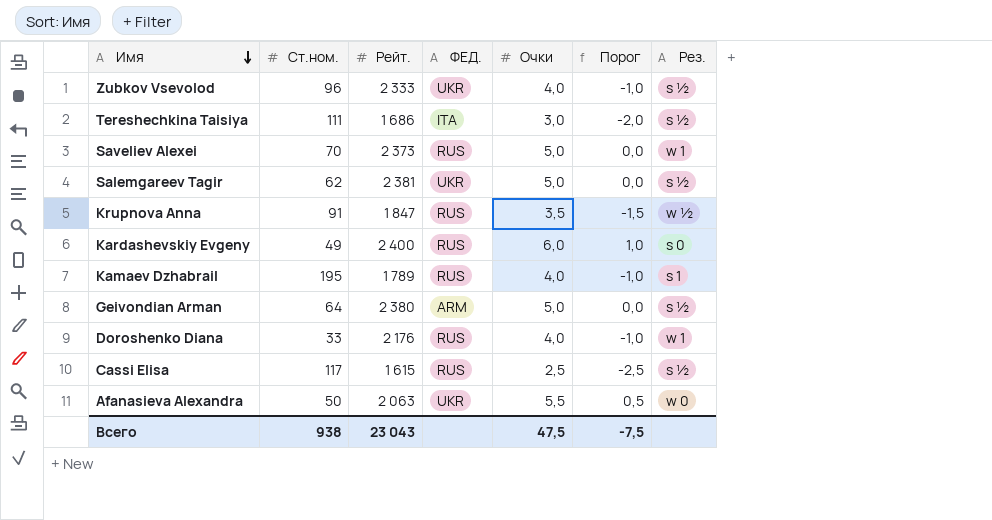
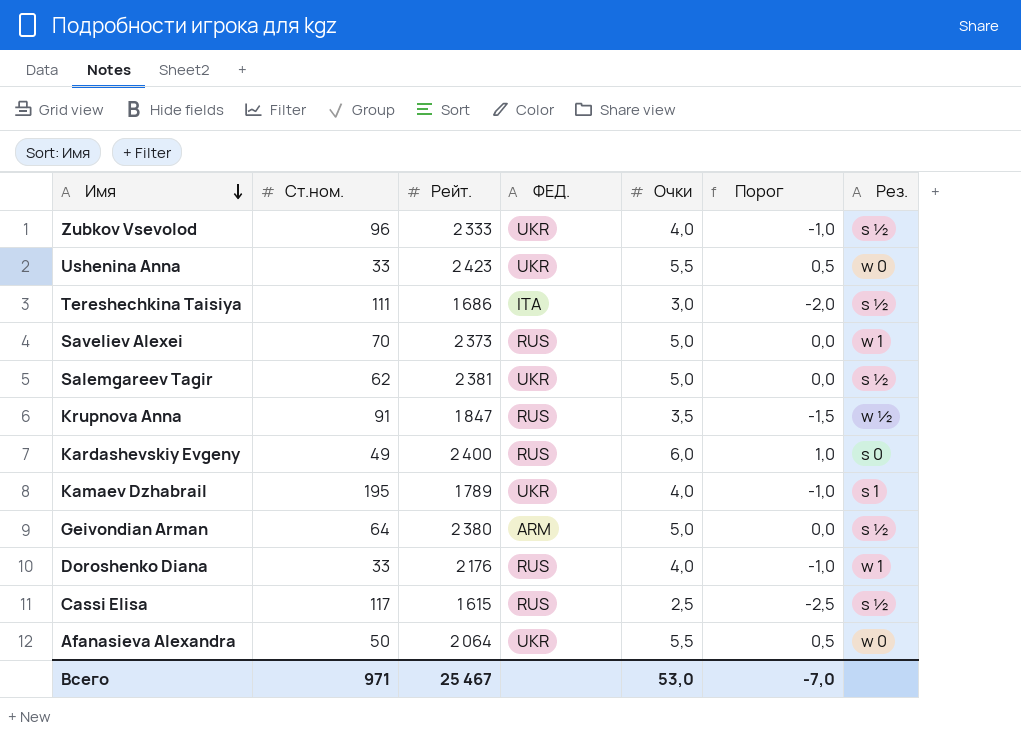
row Ushenina Anna: none -> 33 | 2 423 | UKR | 5,5 | 0,5 | w 0
Kamaev Dzhabrail | ФЕД.: RUS -> UKR
Afanasieva Alexandra | Рейт.: 2 063 -> 2 064
Всего | Ст.ном.: 938 -> 971
Всего | Рейт.: 23 043 -> 25 467
Всего | Очки: 47,5 -> 53,0
Всего | Порог: -7,5 -> -7,0

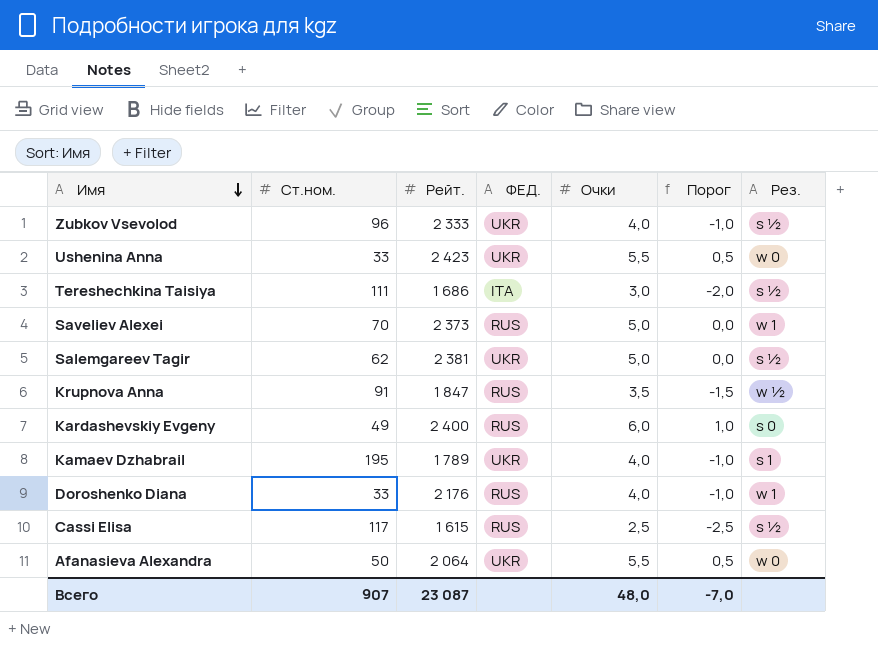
row Geivondian Arman: 64 | 2 380 | ARM | 5,0 | 0,0 | s ½ -> none
Всего | Ст.ном.: 971 -> 907
Всего | Рейт.: 25 467 -> 23 087
Всего | Очки: 53,0 -> 48,0

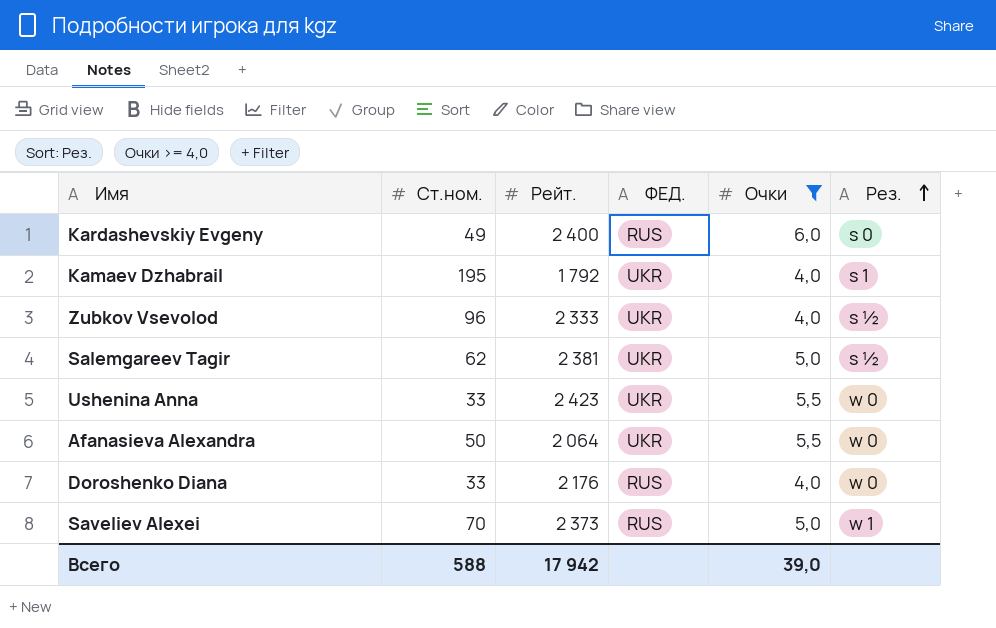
filter: none -> Очки >= 4,0
row order: Имя descending -> Рез. ascending
column Порог | formula: [Очки] - 5 -> none
Kamaev Dzhabrail | Рейт.: 1 789 -> 1 792
Doroshenko Diana | Рез.: w 1 -> w 0
Всего | Ст.ном.: 907 -> 588
Всего | Рейт.: 23 087 -> 17 942
Всего | Очки: 48,0 -> 39,0

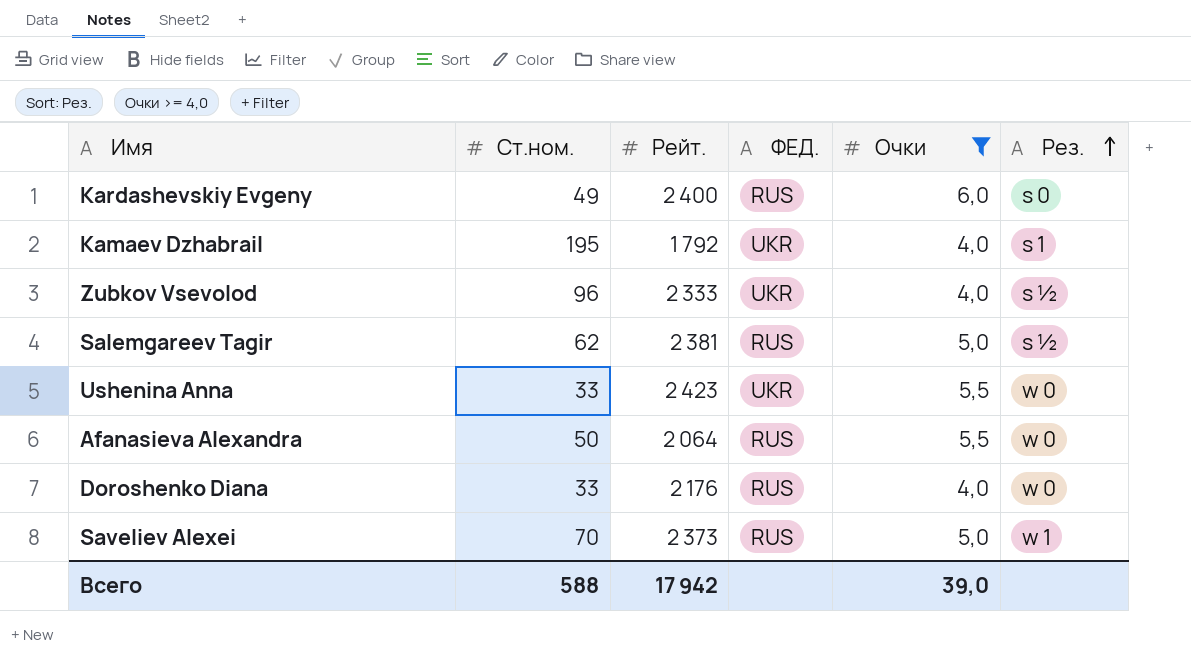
Salemgareev Tagir | ФЕД.: UKR -> RUS
Afanasieva Alexandra | ФЕД.: UKR -> RUS

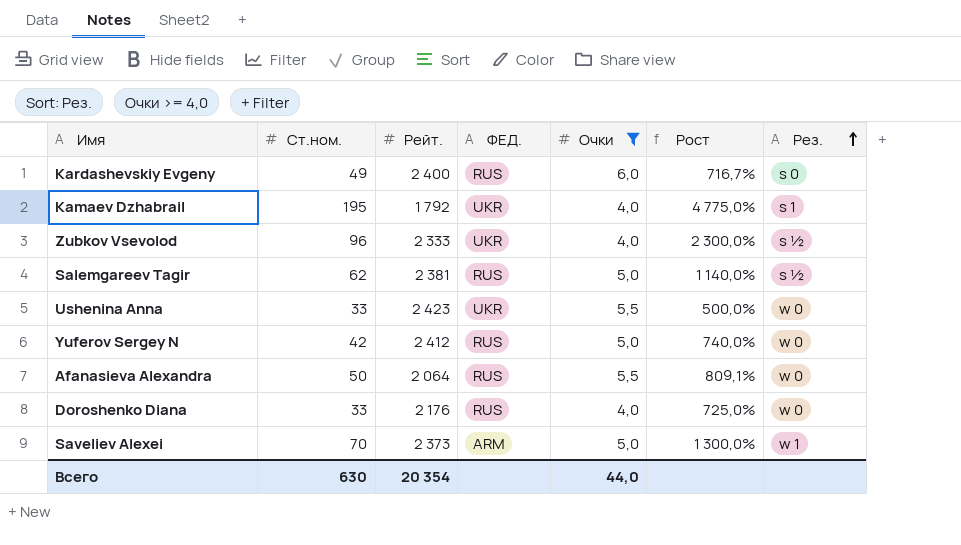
column Рост | formula: none -> ([Ст.ном.] - [Очки]) / [Очки]
row Yuferov Sergey N: none -> 42 | 2 412 | RUS | 5,0 | 740,0% | w 0
Saveliev Alexei | ФЕД.: RUS -> ARM
Всего | Ст.ном.: 588 -> 630
Всего | Рейт.: 17 942 -> 20 354
Всего | Очки: 39,0 -> 44,0

